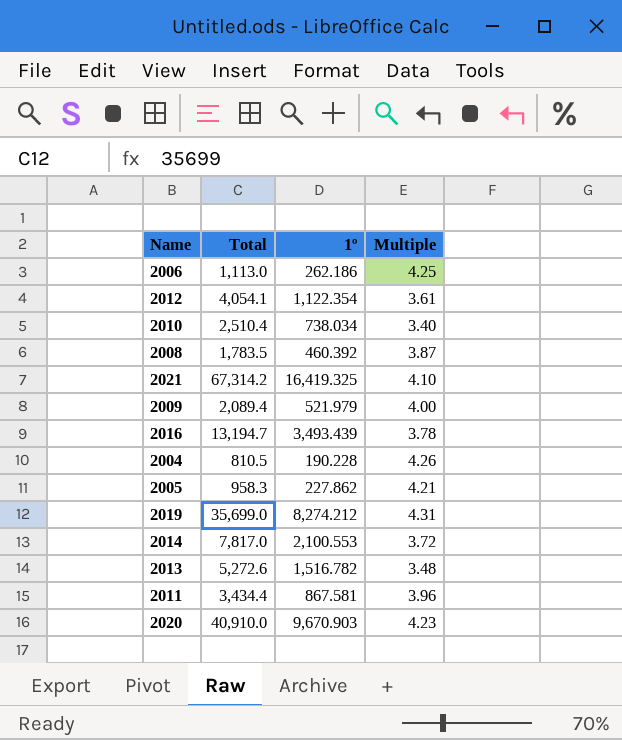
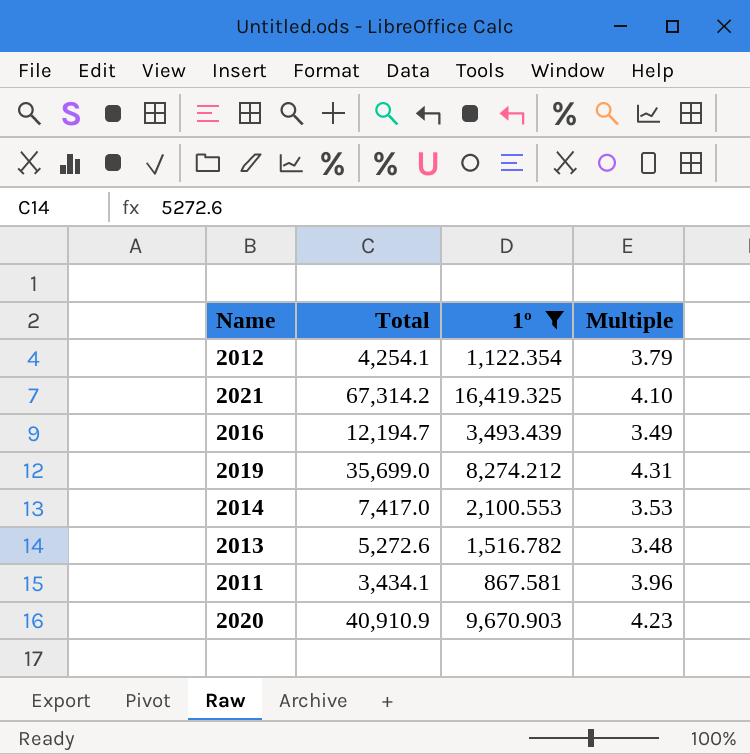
filter: none -> 1º >= 867.581
2012 | Total: 4,054.1 -> 4,254.1
2012 | Multiple: 3.61 -> 3.79
2016 | Total: 13,194.7 -> 12,194.7
2016 | Multiple: 3.78 -> 3.49
2014 | Total: 7,817.0 -> 7,417.0
2014 | Multiple: 3.72 -> 3.53
2011 | Total: 3,434.4 -> 3,434.1
2020 | Total: 40,910.0 -> 40,910.9

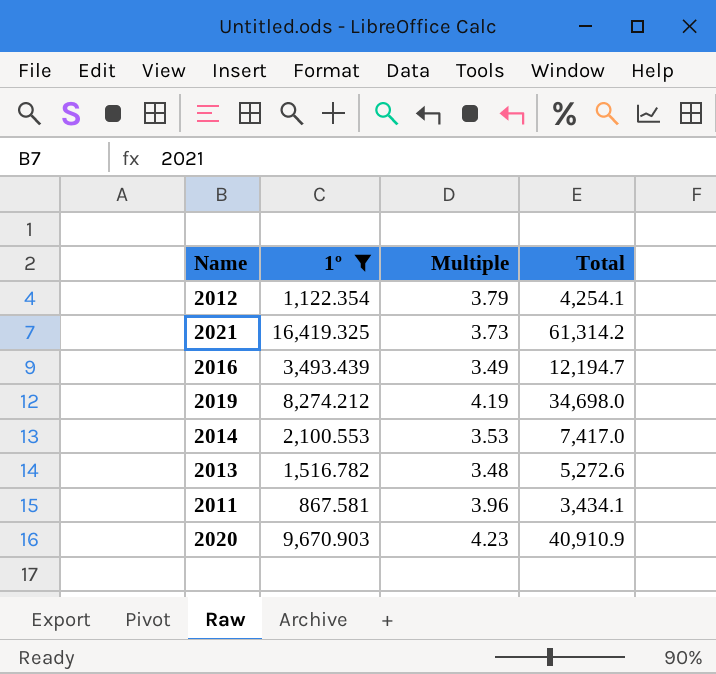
column Total | position: 2 -> 4
2021 | Multiple: 4.10 -> 3.73
2021 | Total: 67,314.2 -> 61,314.2
2019 | Multiple: 4.31 -> 4.19
2019 | Total: 35,699.0 -> 34,698.0

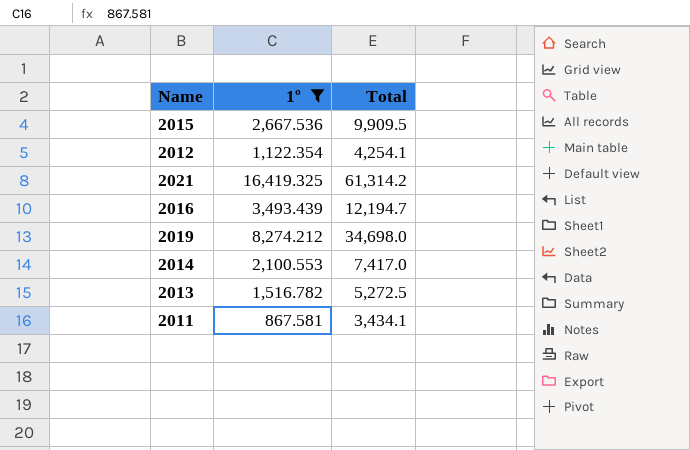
column Multiple | formula: [Total] / [1º] -> none
row 2020: 9,670.903 | 4.23 | 40,910.9 -> none
row 2015: none -> 2,667.536 | 9,909.5
2013 | Total: 5,272.6 -> 5,272.5

